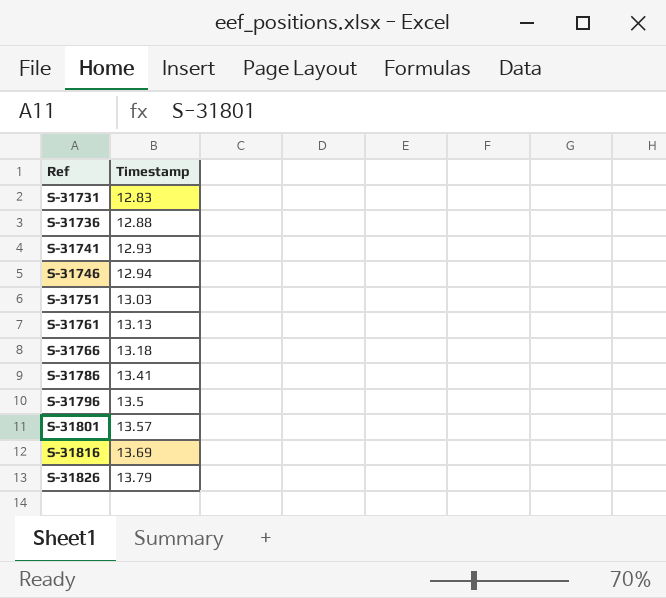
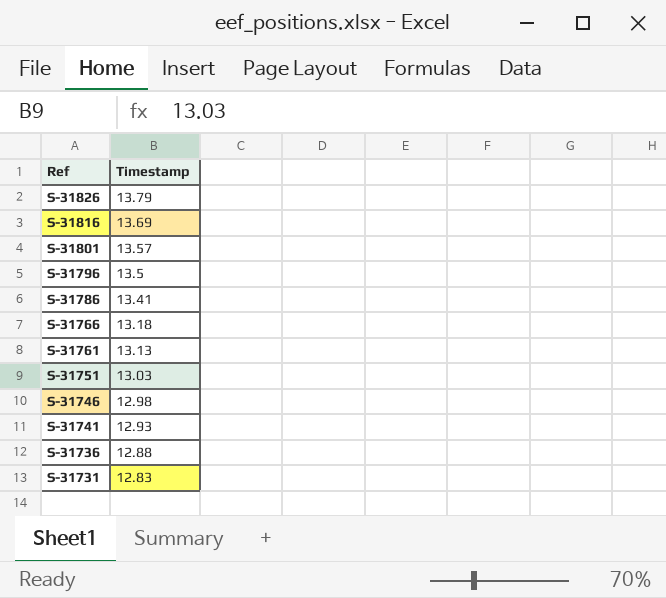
row order: Ref ascending -> Ref descending
S-31746 | Timestamp: 12.94 -> 12.98

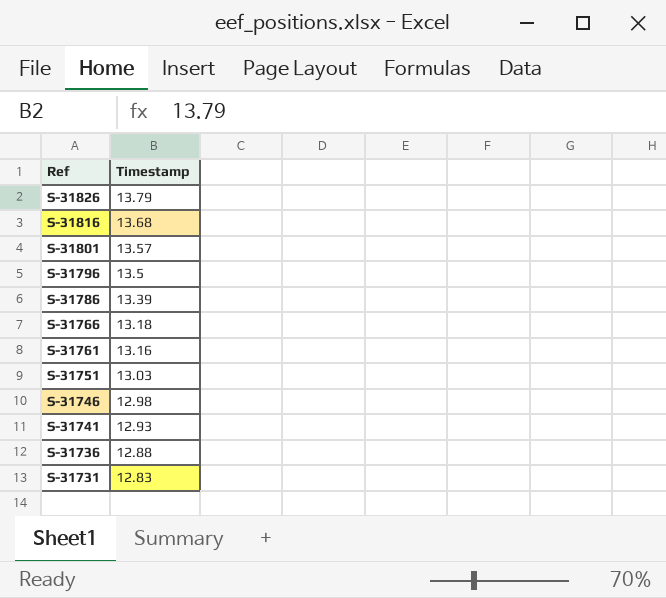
S-31816 | Timestamp: 13.69 -> 13.68
S-31786 | Timestamp: 13.41 -> 13.39
S-31761 | Timestamp: 13.13 -> 13.16

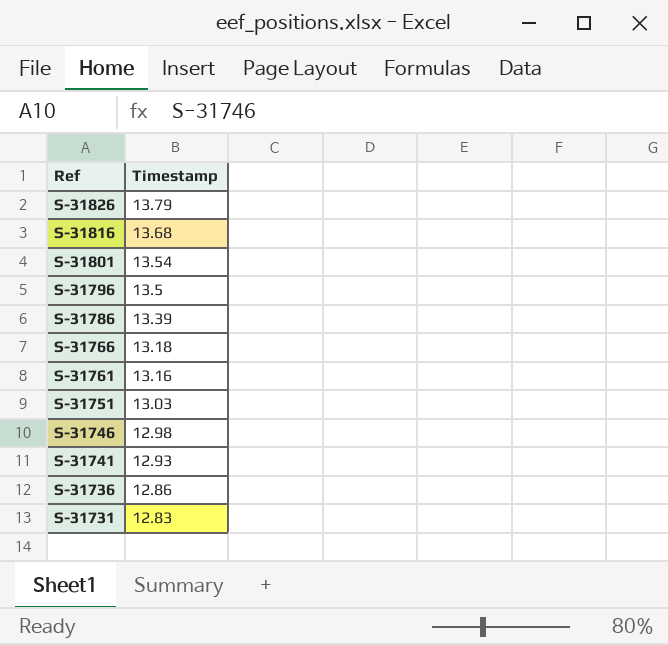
S-31801 | Timestamp: 13.57 -> 13.54
S-31736 | Timestamp: 12.88 -> 12.86

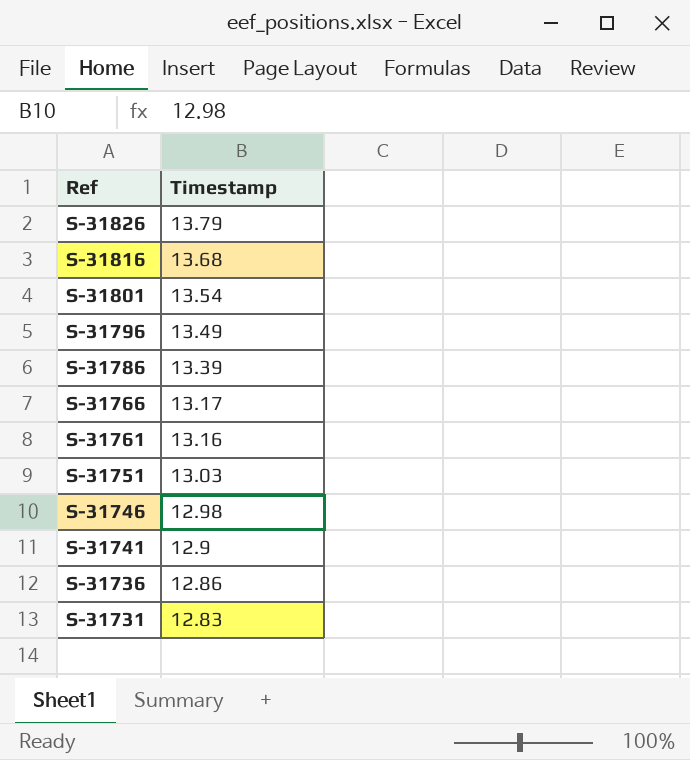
S-31796 | Timestamp: 13.5 -> 13.49
S-31766 | Timestamp: 13.18 -> 13.17
S-31741 | Timestamp: 12.93 -> 12.9

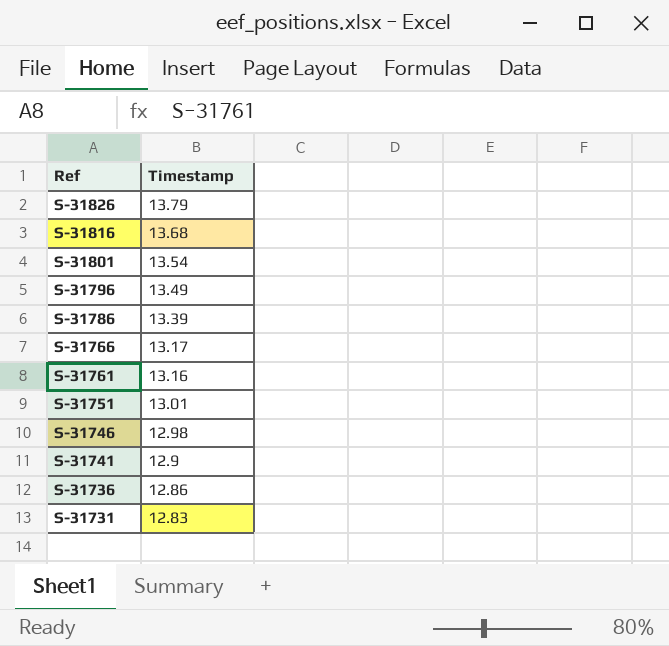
S-31751 | Timestamp: 13.03 -> 13.01

